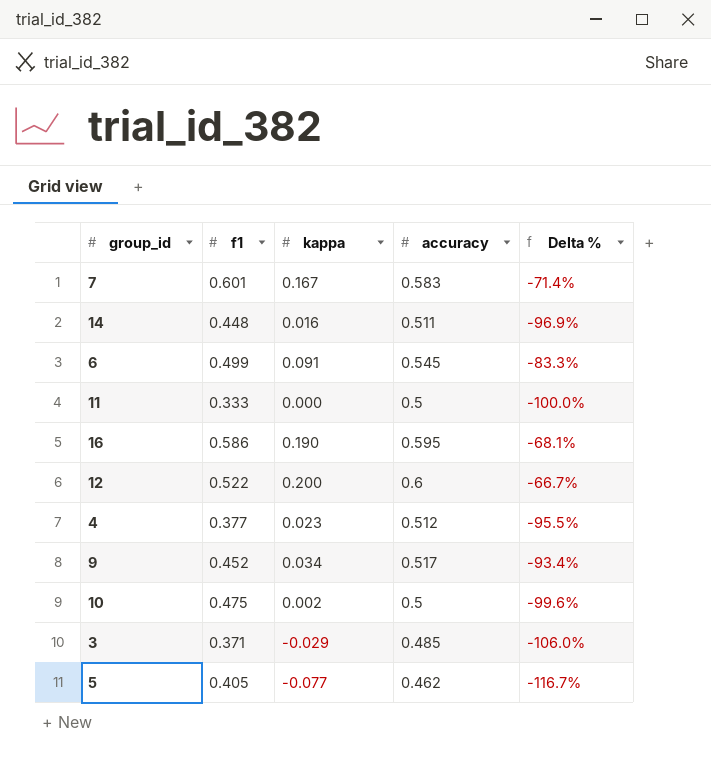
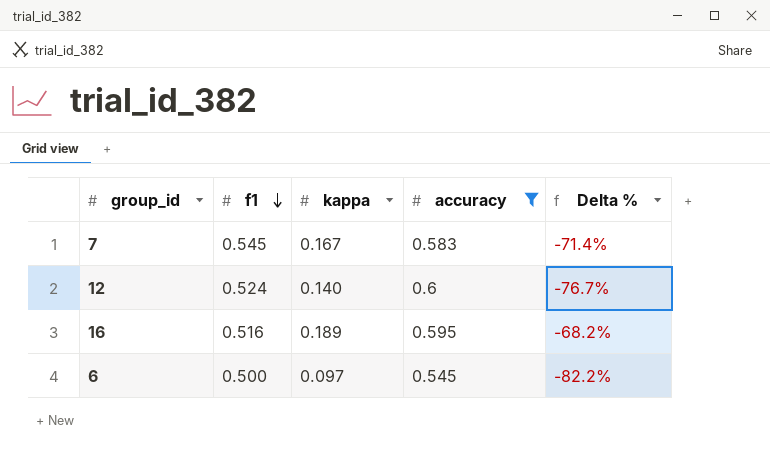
filter: none -> accuracy >= 0.545
row order: none -> f1 descending
7 | f1: 0.601 -> 0.545
12 | f1: 0.522 -> 0.524
12 | kappa: 0.200 -> 0.140
12 | Delta %: -66.7% -> -76.7%
16 | f1: 0.586 -> 0.516
16 | kappa: 0.190 -> 0.189
16 | Delta %: -68.1% -> -68.2%
6 | f1: 0.499 -> 0.500
6 | kappa: 0.091 -> 0.097
6 | Delta %: -83.3% -> -82.2%

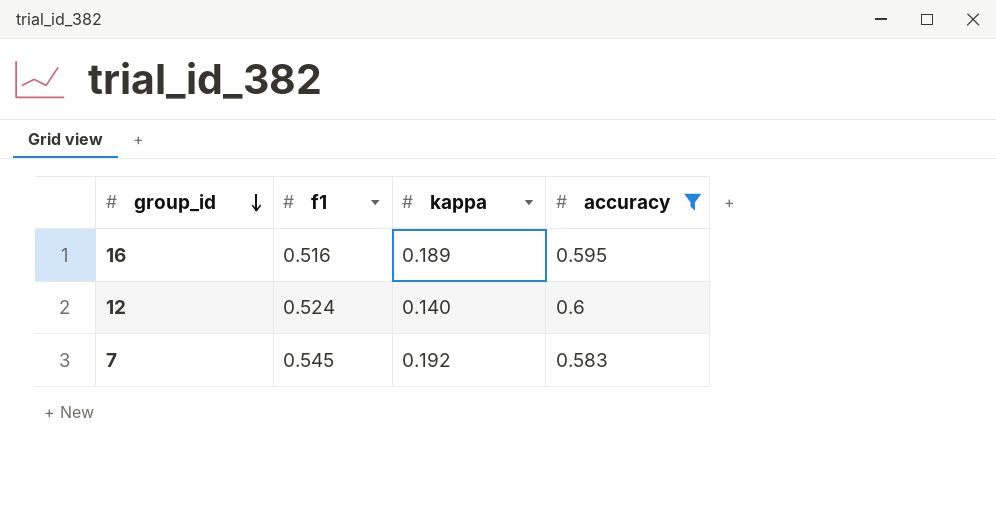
row order: f1 descending -> group_id descending
column Delta % | formula: ([kappa] - [accuracy]) / [accuracy] -> none
row 6: 0.500 | 0.097 | 0.545 | -82.2% -> none
7 | kappa: 0.167 -> 0.192

